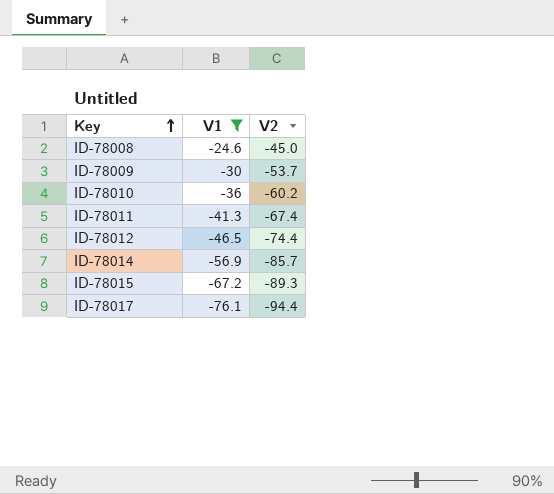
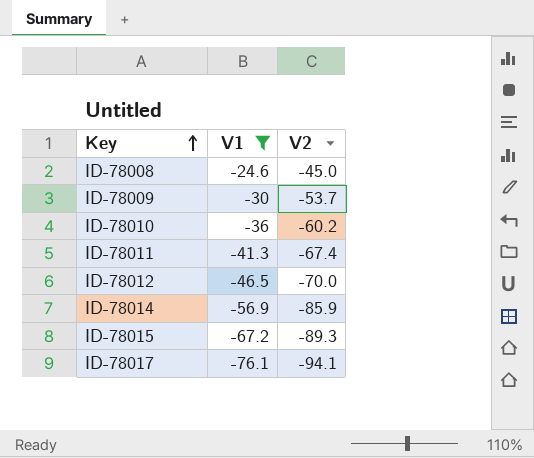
ID-78012 | V2: -74.4 -> -70.0
ID-78014 | V2: -85.7 -> -85.9
ID-78017 | V2: -94.4 -> -94.1

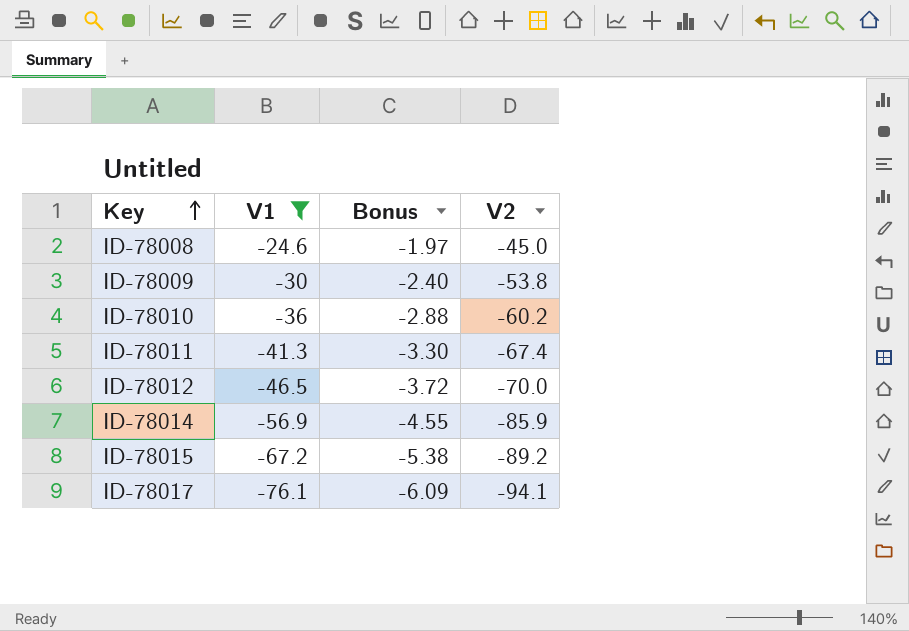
column Bonus | formula: none -> [V1] * 0.08
ID-78009 | V2: -53.7 -> -53.8
ID-78015 | V2: -89.3 -> -89.2

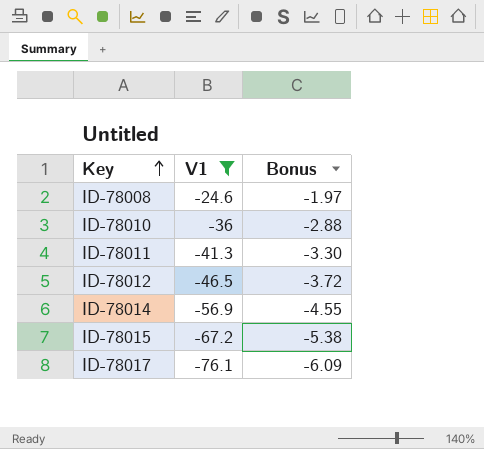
column V2 | position: 4 -> none
row ID-78009: -30 | -2.40 | -53.8 -> none

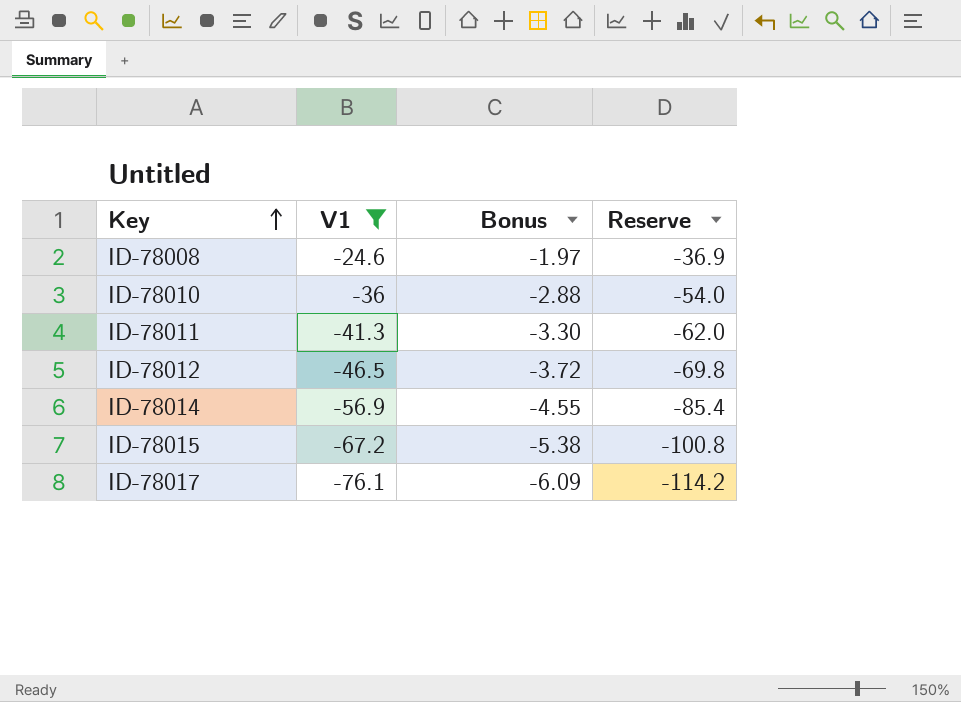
column Reserve | formula: none -> [V1] * 1.5

